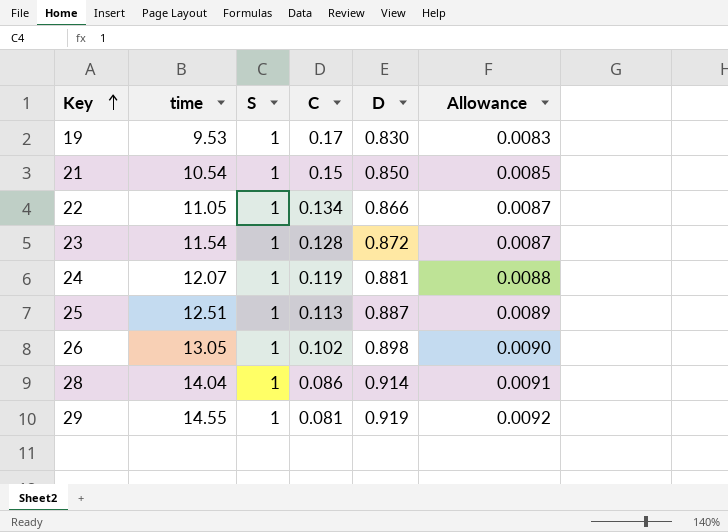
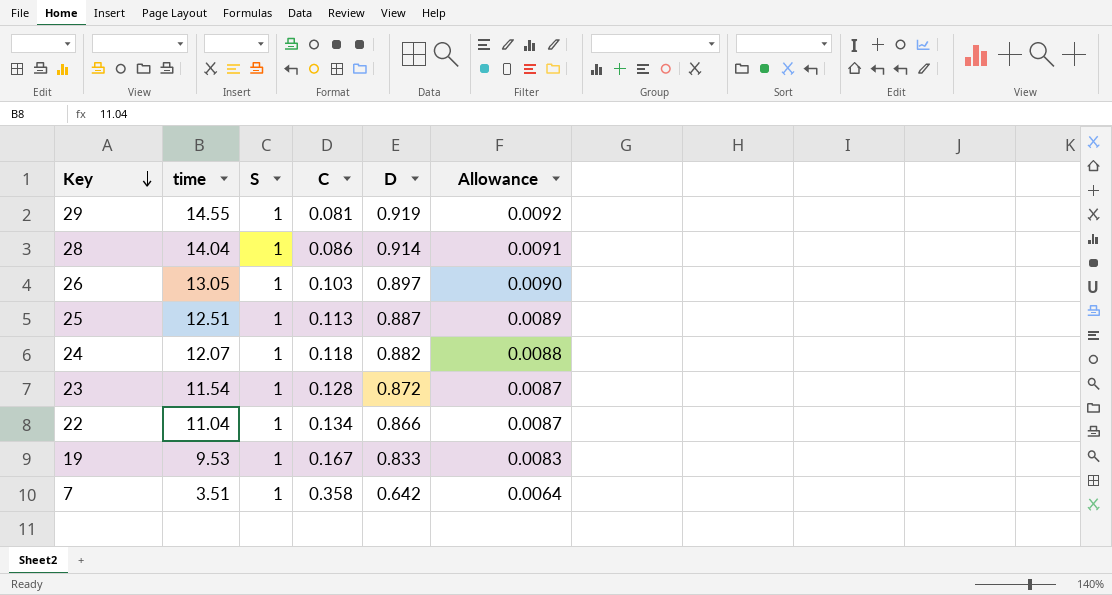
row order: Key ascending -> Key descending
row 21: 10.54 | 1 | 0.15 | 0.850 | 0.0085 -> none
26 | C: 0.102 -> 0.103
26 | D: 0.898 -> 0.897
24 | C: 0.119 -> 0.118
24 | D: 0.881 -> 0.882
22 | time: 11.05 -> 11.04
19 | C: 0.17 -> 0.167
19 | D: 0.830 -> 0.833
row 7: none -> 3.51 | 1 | 0.358 | 0.642 | 0.0064

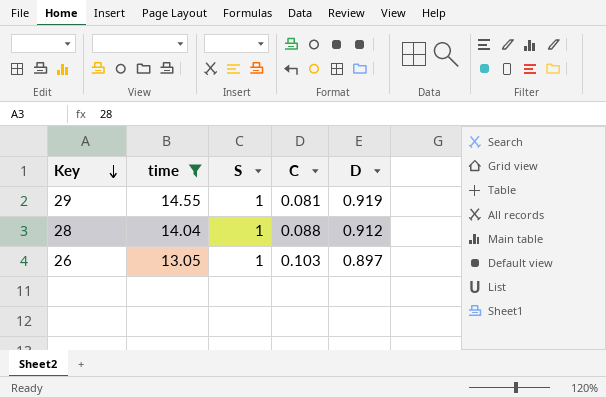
filter: none -> time >= 13.05
column Allowance | formula: [D] * 0.01 -> none
28 | C: 0.086 -> 0.088
28 | D: 0.914 -> 0.912

